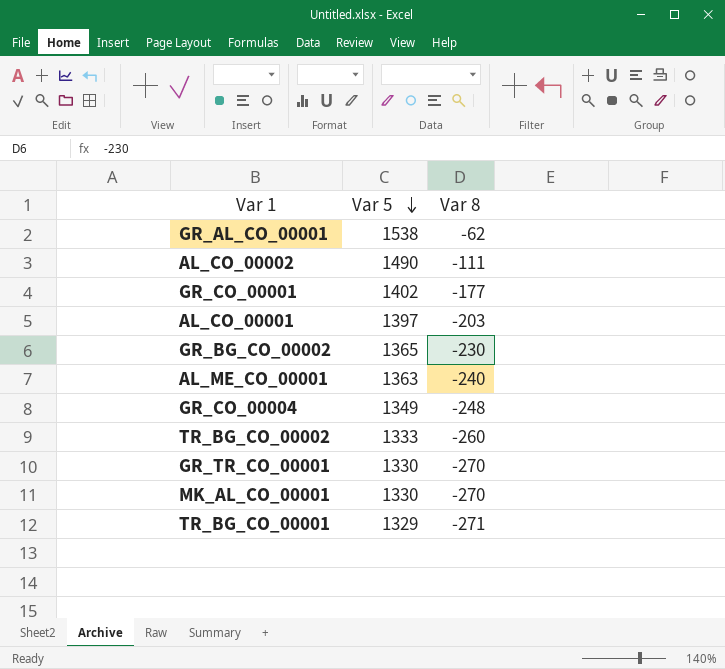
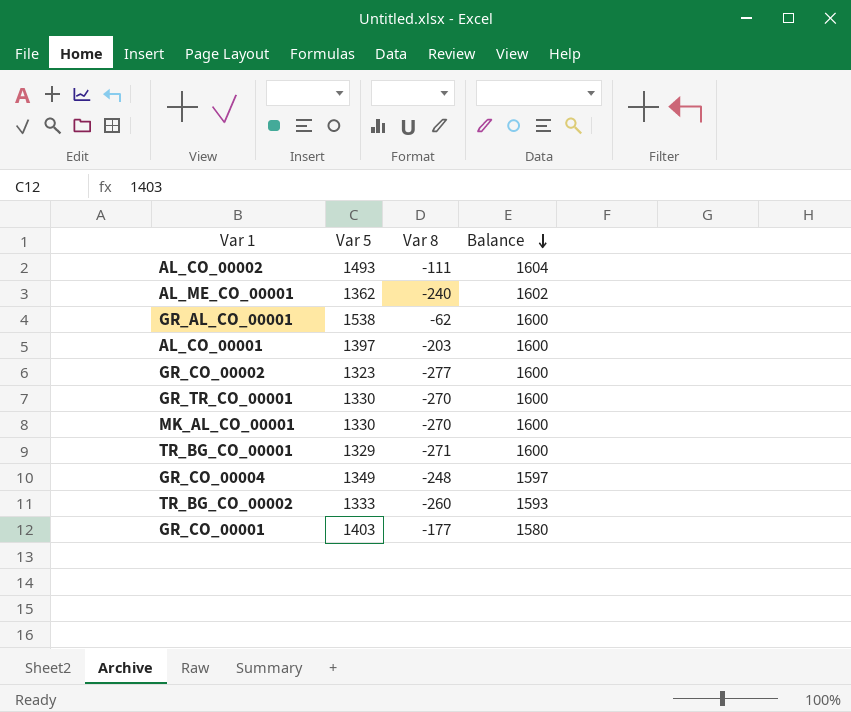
row order: Var 5 descending -> Balance descending
column Balance | formula: none -> [Var 5] - [Var 8]
row GR_BG_CO_00002: 1365 | -230 -> none
AL_CO_00002 | Var 5: 1490 -> 1493
AL_ME_CO_00001 | Var 5: 1363 -> 1362
row GR_CO_00002: none -> 1323 | -277 | 1600
GR_CO_00001 | Var 5: 1402 -> 1403

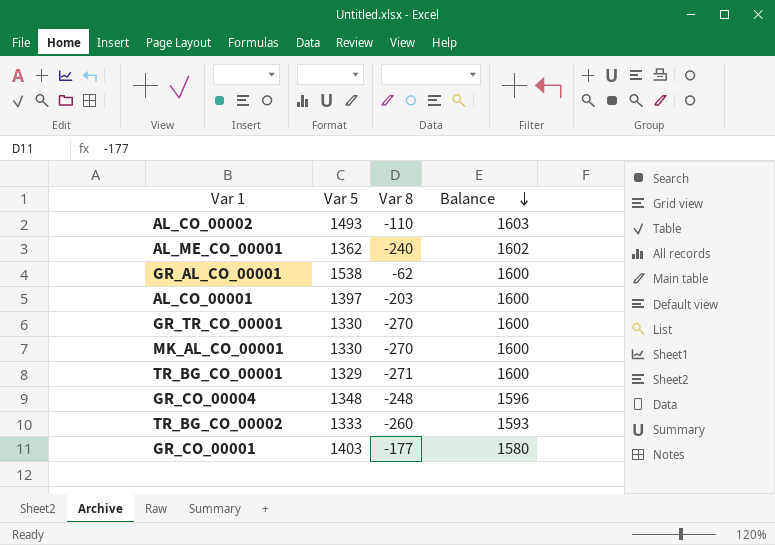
row GR_CO_00002: 1323 | -277 | 1600 -> none
AL_CO_00002 | Var 8: -111 -> -110
AL_CO_00002 | Balance: 1604 -> 1603
GR_CO_00004 | Var 5: 1349 -> 1348
GR_CO_00004 | Balance: 1597 -> 1596

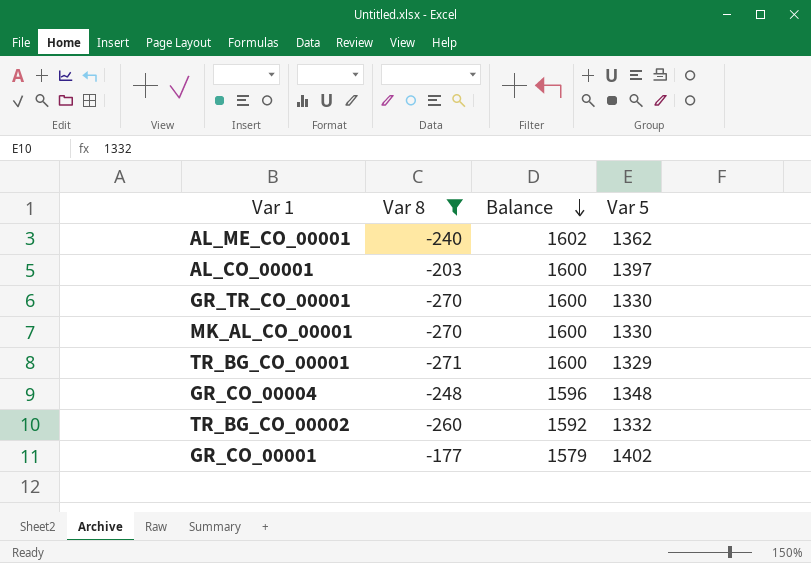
filter: none -> Var 8 <= -177
column Var 5 | position: 2 -> 4
TR_BG_CO_00002 | Balance: 1593 -> 1592
TR_BG_CO_00002 | Var 5: 1333 -> 1332
GR_CO_00001 | Balance: 1580 -> 1579
GR_CO_00001 | Var 5: 1403 -> 1402

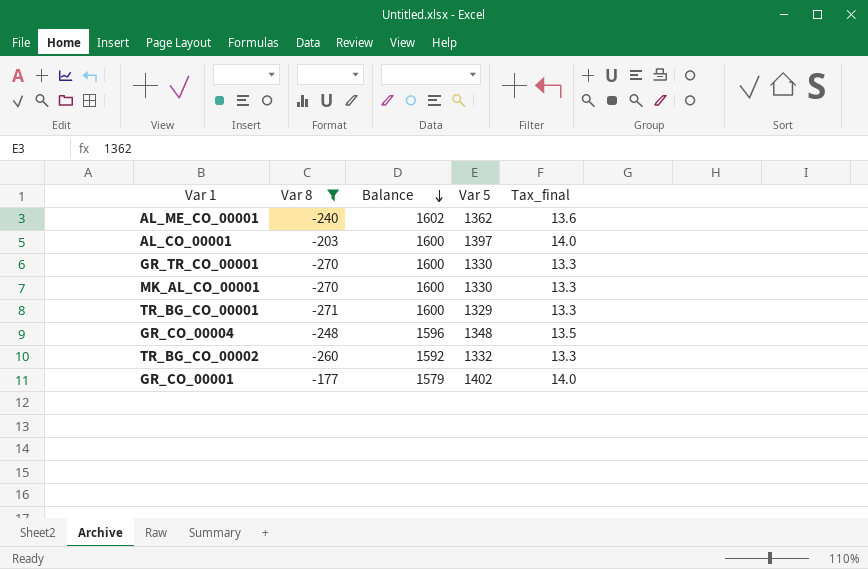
column Tax_final | formula: none -> [Var 5] * 0.01

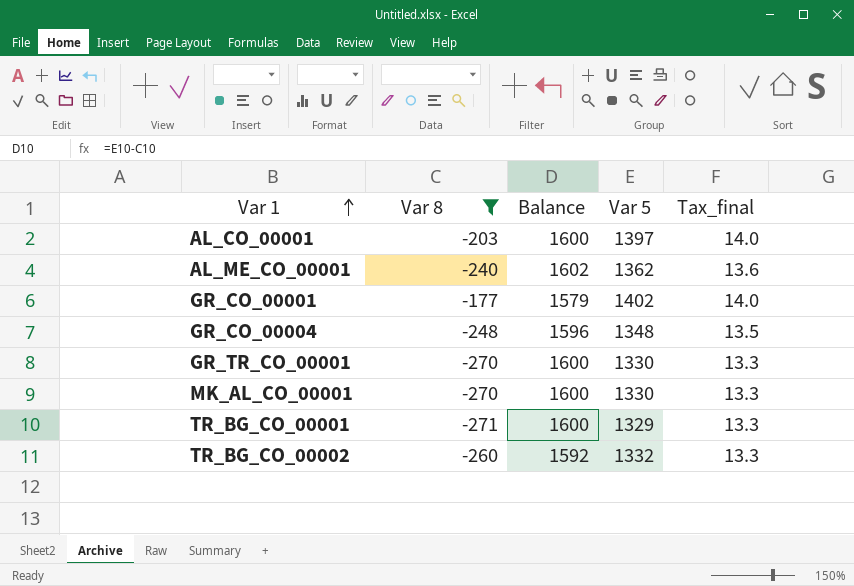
row order: Balance descending -> Var 1 ascending

